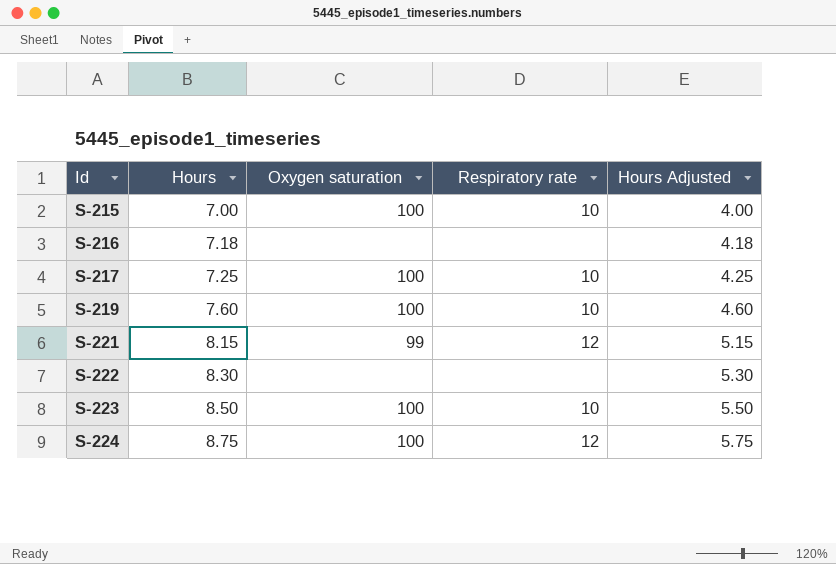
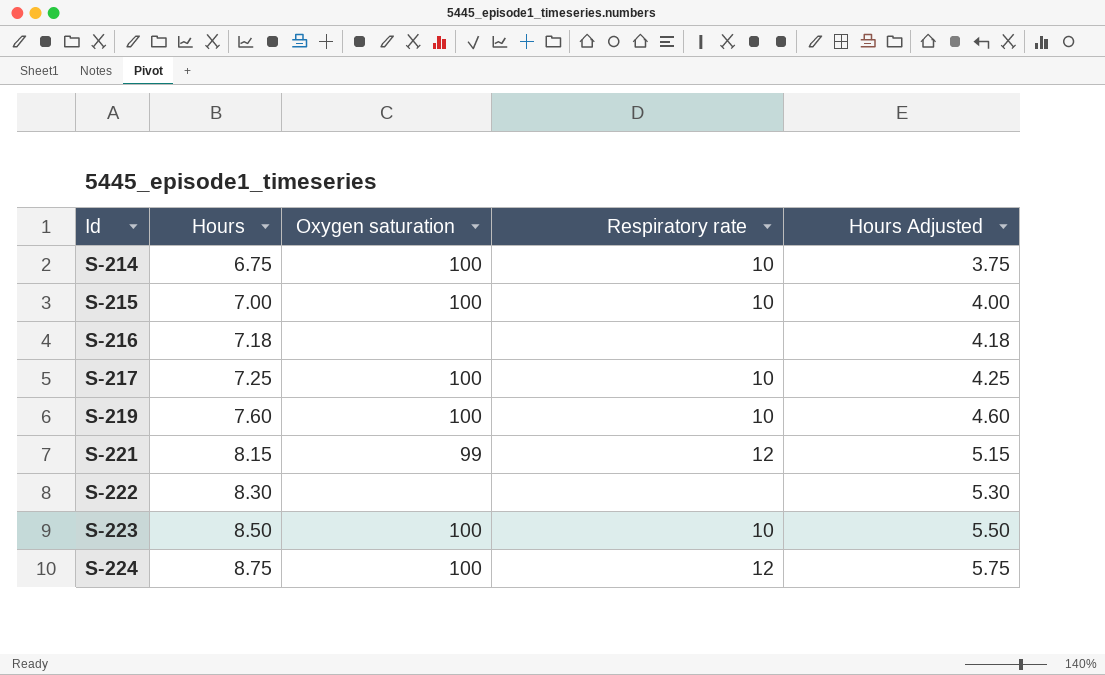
row S-214: none -> 6.75 | 100 | 10 | 3.75

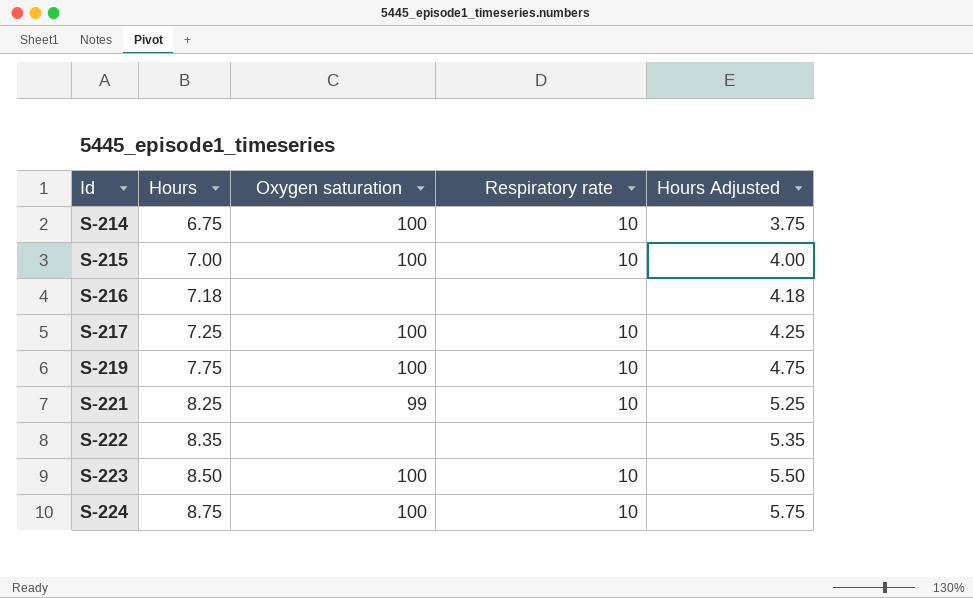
S-219 | Hours: 7.60 -> 7.75
S-219 | Hours Adjusted: 4.60 -> 4.75
S-221 | Hours: 8.15 -> 8.25
S-221 | Respiratory rate: 12 -> 10
S-221 | Hours Adjusted: 5.15 -> 5.25
S-222 | Hours: 8.30 -> 8.35
S-222 | Hours Adjusted: 5.30 -> 5.35
S-224 | Respiratory rate: 12 -> 10

